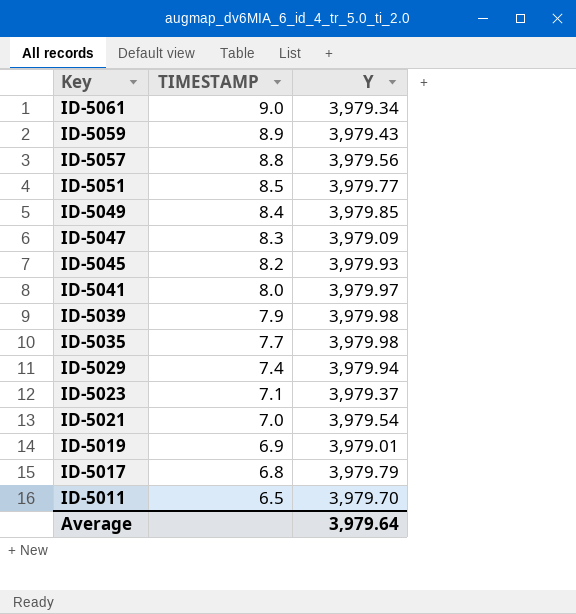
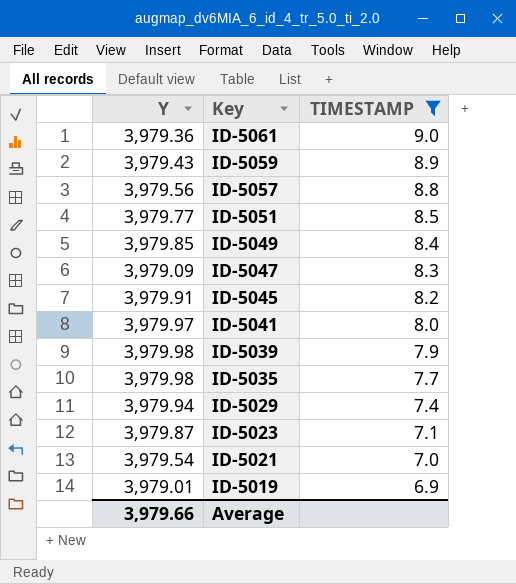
filter: none -> TIMESTAMP >= 6.9
column Y | position: 3 -> 1
ID-5061 | Y: 3,979.34 -> 3,979.36
ID-5045 | Y: 3,979.93 -> 3,979.91
ID-5023 | Y: 3,979.37 -> 3,979.87
Average | Y: 3,979.64 -> 3,979.66

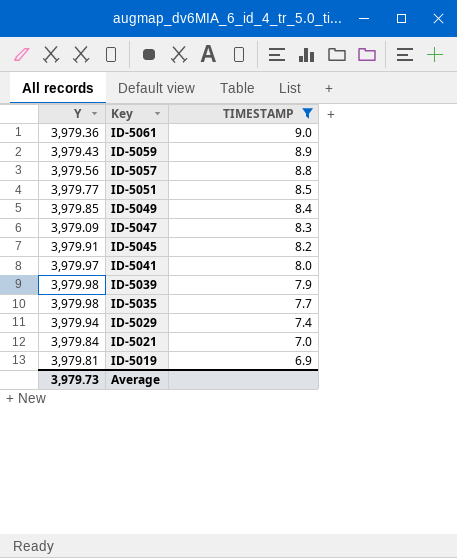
row ID-5023: 3,979.87 | 7.1 -> none
ID-5021 | Y: 3,979.54 -> 3,979.84
ID-5019 | Y: 3,979.01 -> 3,979.81
Average | Y: 3,979.66 -> 3,979.73

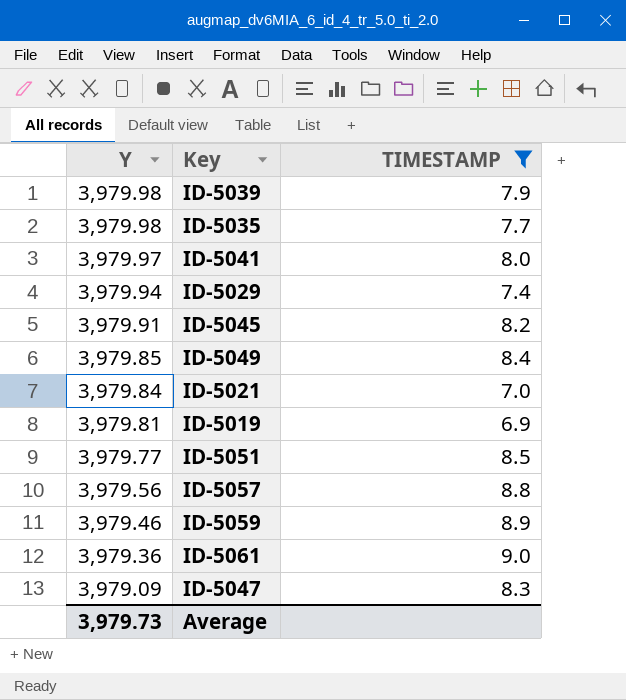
row order: Key descending -> Y descending
ID-5059 | Y: 3,979.43 -> 3,979.46

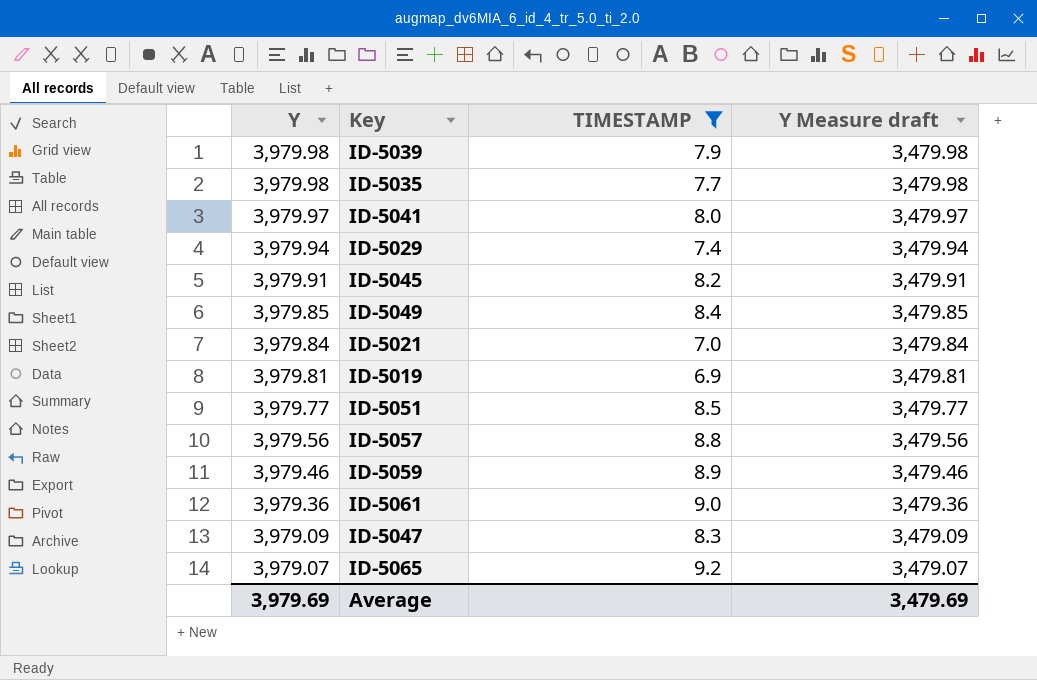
column Y Measure draft | formula: none -> [Y] - 500
row ID-5065: none -> 3,979.07 | 9.2 | 3,479.07
Average | Y: 3,979.73 -> 3,979.69

